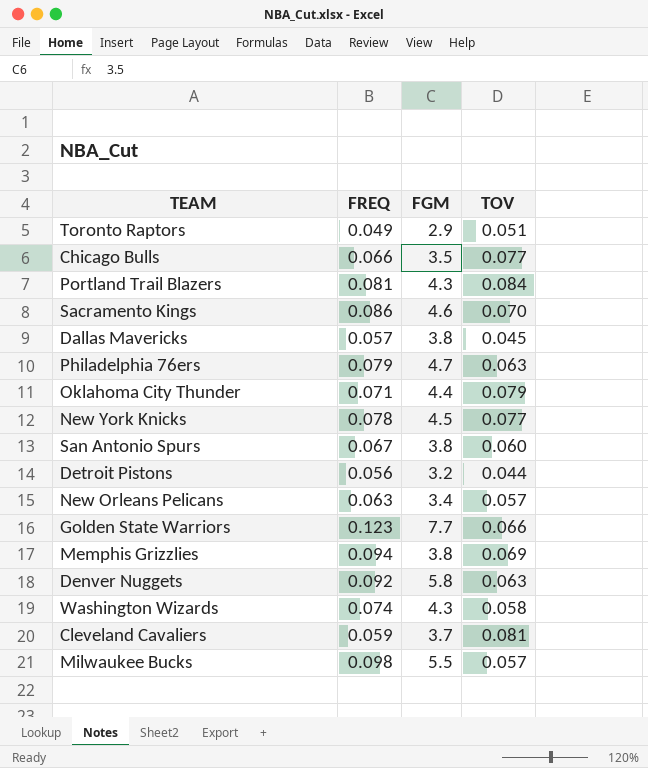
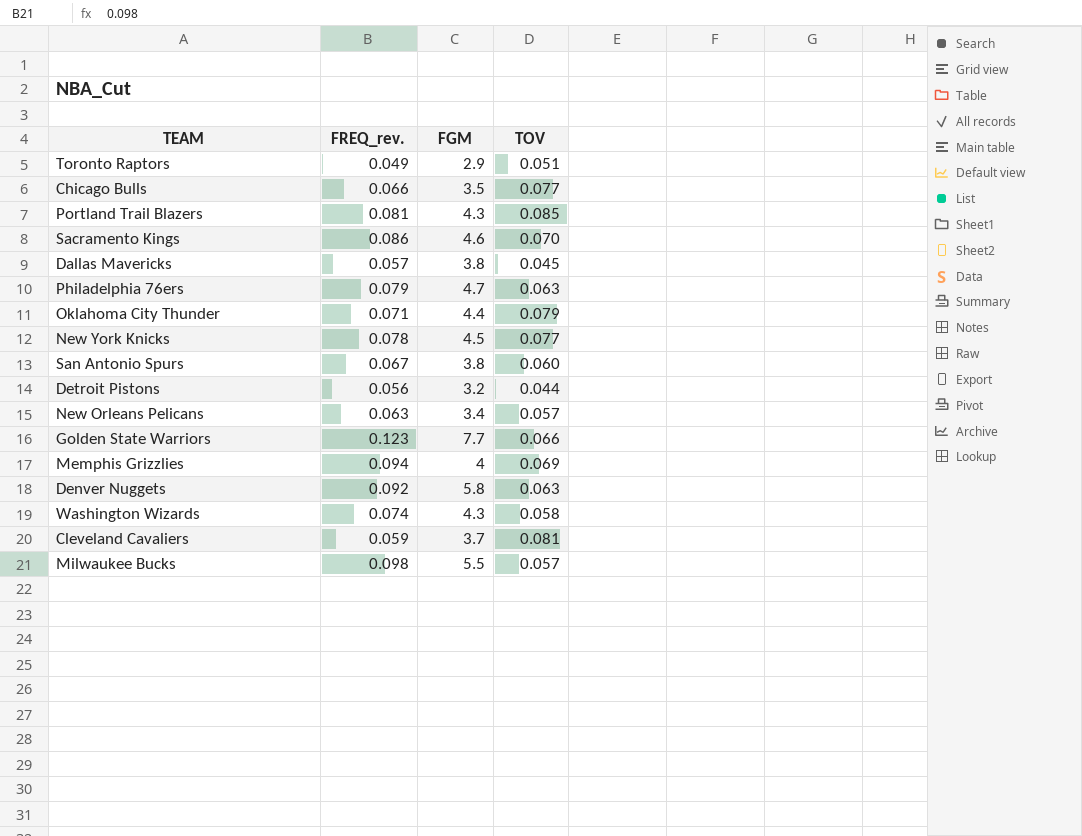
column name: FREQ -> FREQ_rev.
Portland Trail Blazers | TOV: 0.084 -> 0.085
Memphis Grizzlies | FGM: 3.8 -> 4

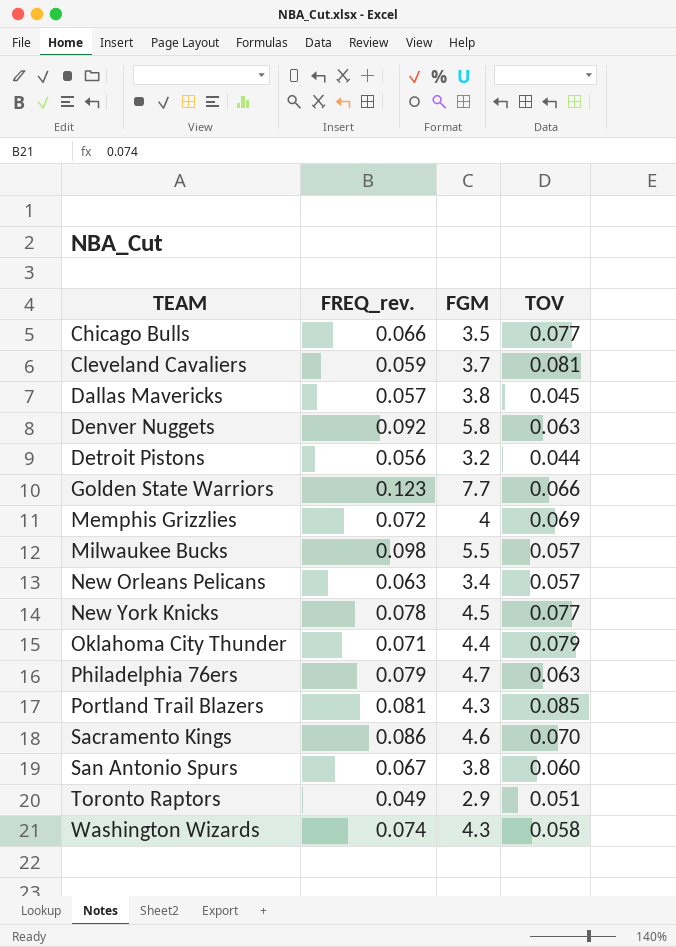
row order: none -> TEAM ascending
Memphis Grizzlies | FREQ_rev.: 0.094 -> 0.072

